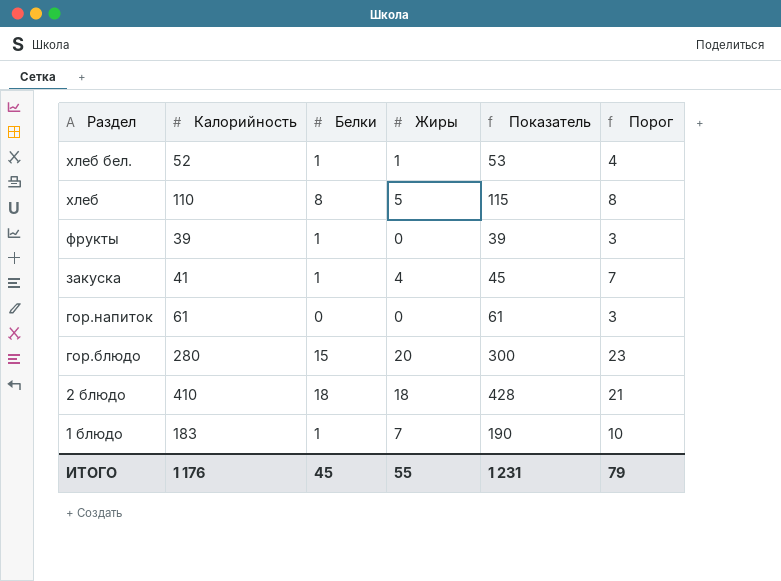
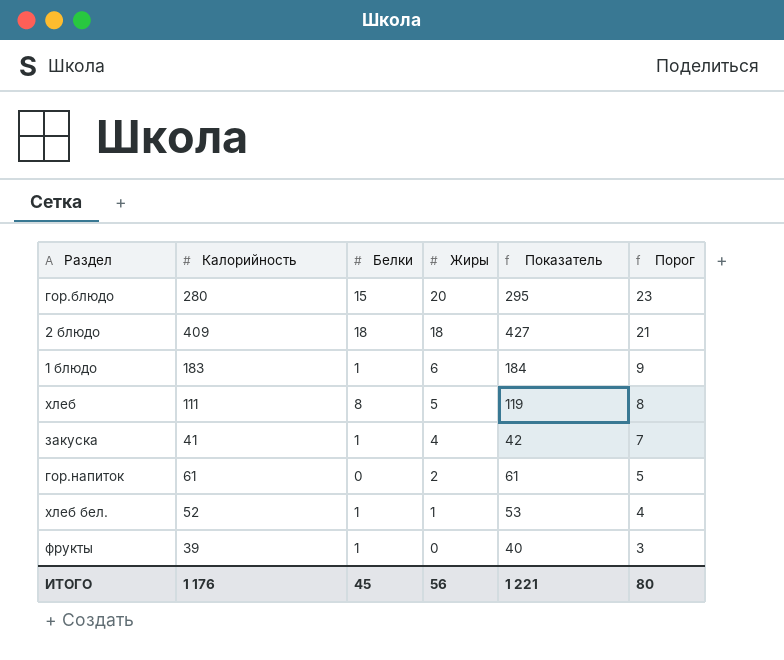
row order: Раздел descending -> Жиры descending
column Показатель | formula: [Калорийность] + [Жиры] -> [Калорийность] + [Белки]
2 блюдо | Калорийность: 410 -> 409
1 блюдо | Жиры: 7 -> 6
1 блюдо | Порог: 10 -> 9
хлеб | Калорийность: 110 -> 111
гор.напиток | Жиры: 0 -> 2
гор.напиток | Порог: 3 -> 5
ИТОГО | Жиры: 55 -> 56
ИТОГО | Показатель: 1 231 -> 1 221
ИТОГО | Порог: 79 -> 80

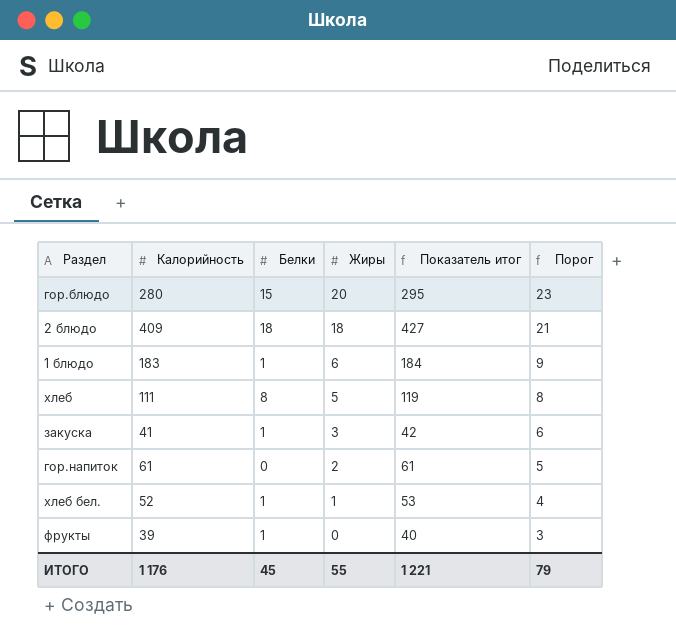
column name: Показатель -> Показатель итог
закуска | Жиры: 4 -> 3
закуска | Порог: 7 -> 6
ИТОГО | Жиры: 56 -> 55
ИТОГО | Порог: 80 -> 79

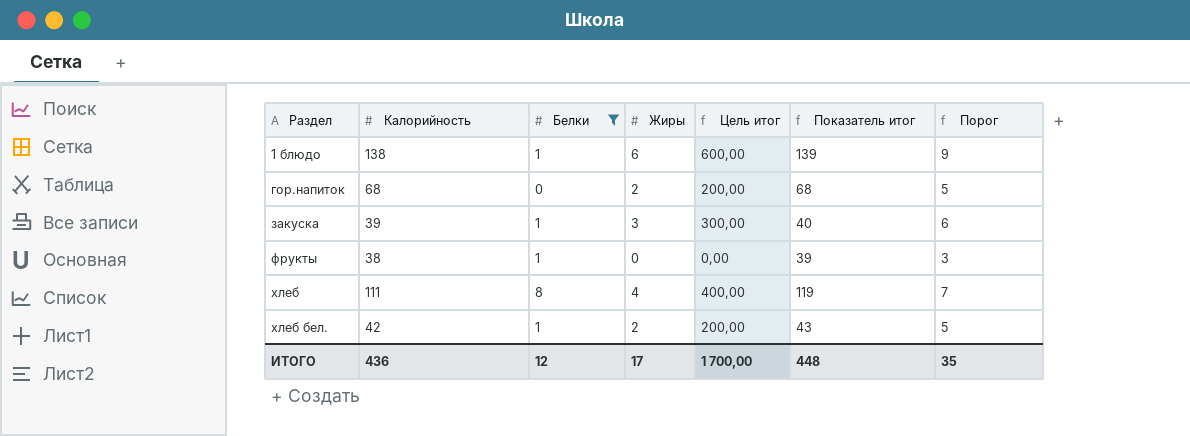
filter: none -> Белки <= 8
row order: Жиры descending -> Раздел ascending
column Цель итог | formula: none -> [Жиры] * 100
1 блюдо | Калорийность: 183 -> 138
1 блюдо | Показатель итог: 184 -> 139
гор.напиток | Калорийность: 61 -> 68
гор.напиток | Показатель итог: 61 -> 68
закуска | Калорийность: 41 -> 39
закуска | Показатель итог: 42 -> 40
фрукты | Калорийность: 39 -> 38
фрукты | Показатель итог: 40 -> 39
хлеб | Жиры: 5 -> 4
хлеб | Порог: 8 -> 7
хлеб бел. | Калорийность: 52 -> 42
хлеб бел. | Жиры: 1 -> 2
хлеб бел. | Показатель итог: 53 -> 43
хлеб бел. | Порог: 4 -> 5
ИТОГО | Калорийность: 1 176 -> 436
ИТОГО | Белки: 45 -> 12
ИТОГО | Жиры: 55 -> 17
ИТОГО | Показатель итог: 1 221 -> 448
ИТОГО | Порог: 79 -> 35

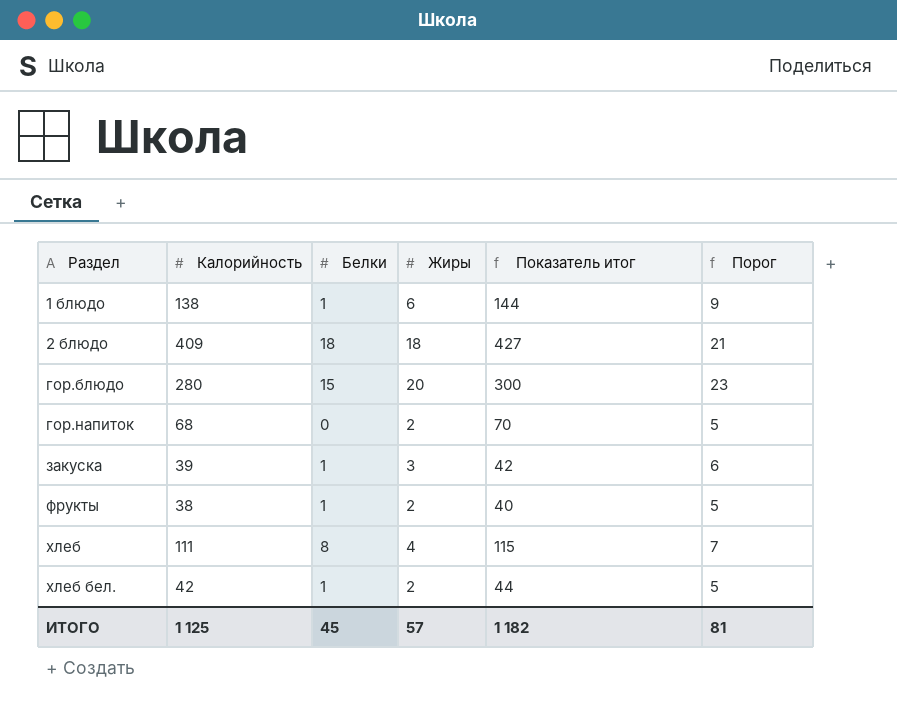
filter: Белки <= 8 -> none
column Цель итог | formula: [Жиры] * 100 -> none
column Показатель итог | formula: [Калорийность] + [Белки] -> [Калорийность] + [Жиры]
фрукты | Жиры: 0 -> 2
фрукты | Порог: 3 -> 5
ИТОГО | Калорийность: 436 -> 1 125
ИТОГО | Белки: 12 -> 45
ИТОГО | Жиры: 17 -> 57
ИТОГО | Показатель итог: 448 -> 1 182
ИТОГО | Порог: 35 -> 81

